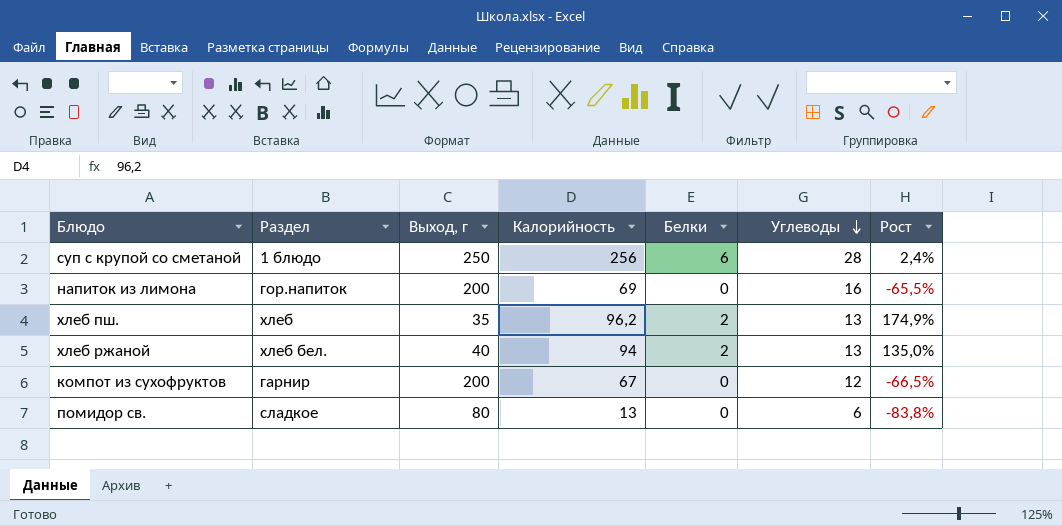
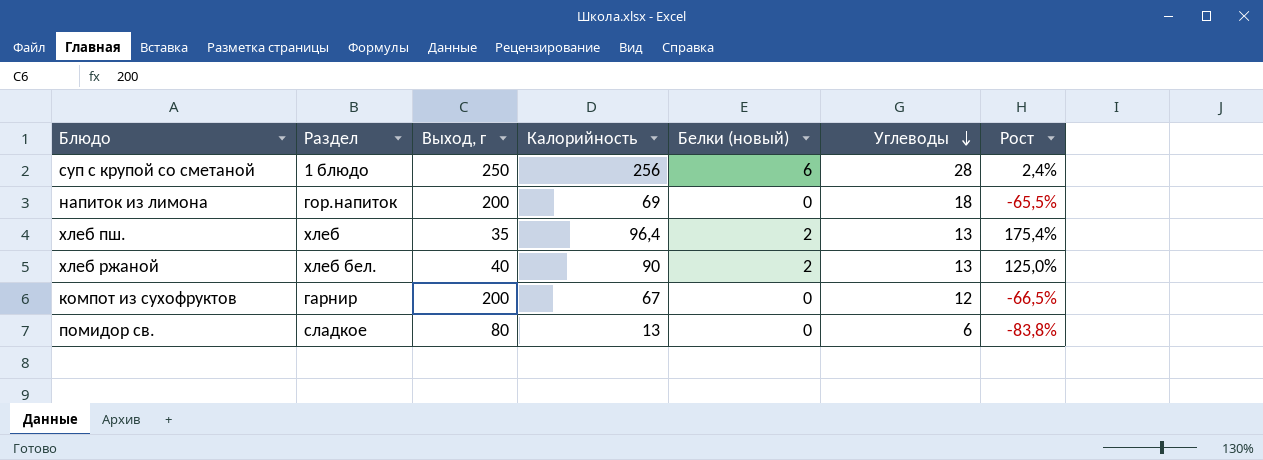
column name: Белки -> Белки (новый)
напиток из лимона | Углеводы: 16 -> 18
хлеб пш. | Калорийность: 96,2 -> 96,4
хлеб пш. | Рост: 174,9% -> 175,4%
хлеб ржаной | Калорийность: 94 -> 90
хлеб ржаной | Рост: 135,0% -> 125,0%

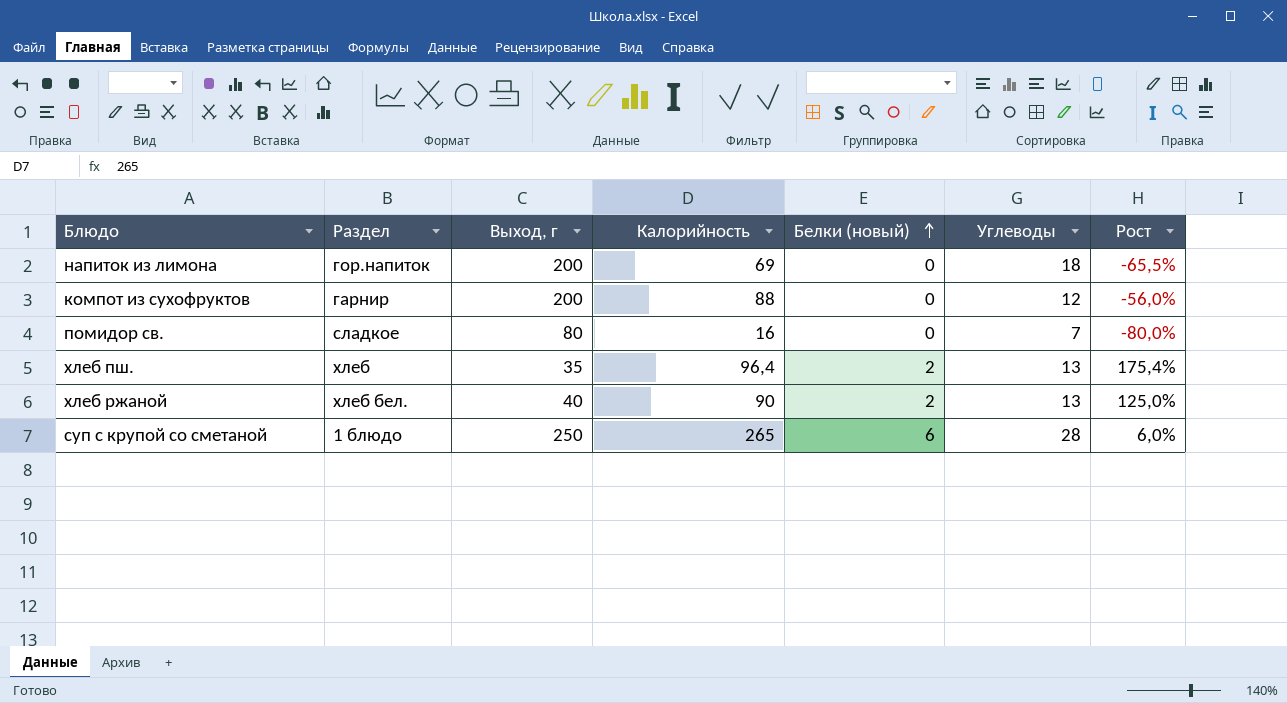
row order: Углеводы descending -> Белки (новый) ascending
компот из сухофруктов | Калорийность: 67 -> 88
компот из сухофруктов | Рост: -66,5% -> -56,0%
помидор св. | Калорийность: 13 -> 16
помидор св. | Углеводы: 6 -> 7
помидор св. | Рост: -83,8% -> -80,0%
суп с крупой со сметаной | Калорийность: 256 -> 265
суп с крупой со сметаной | Рост: 2,4% -> 6,0%

